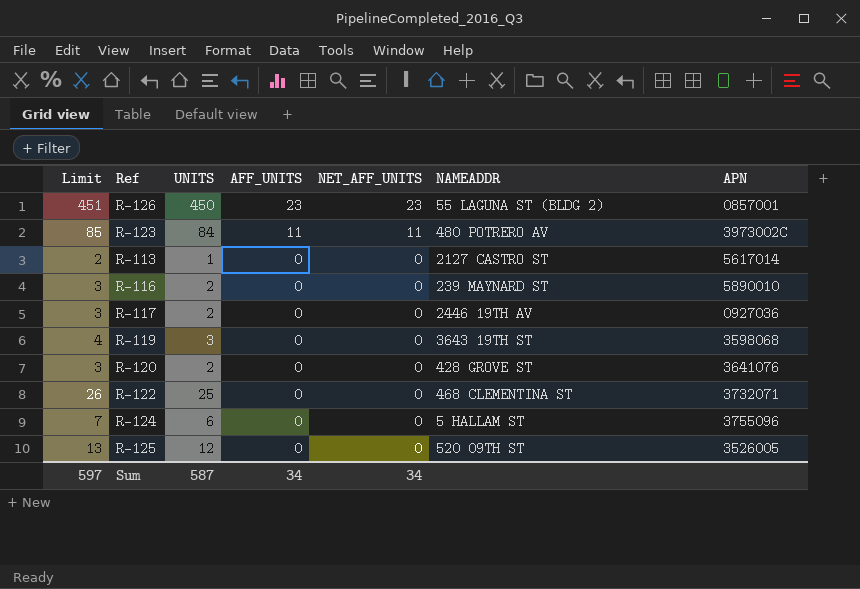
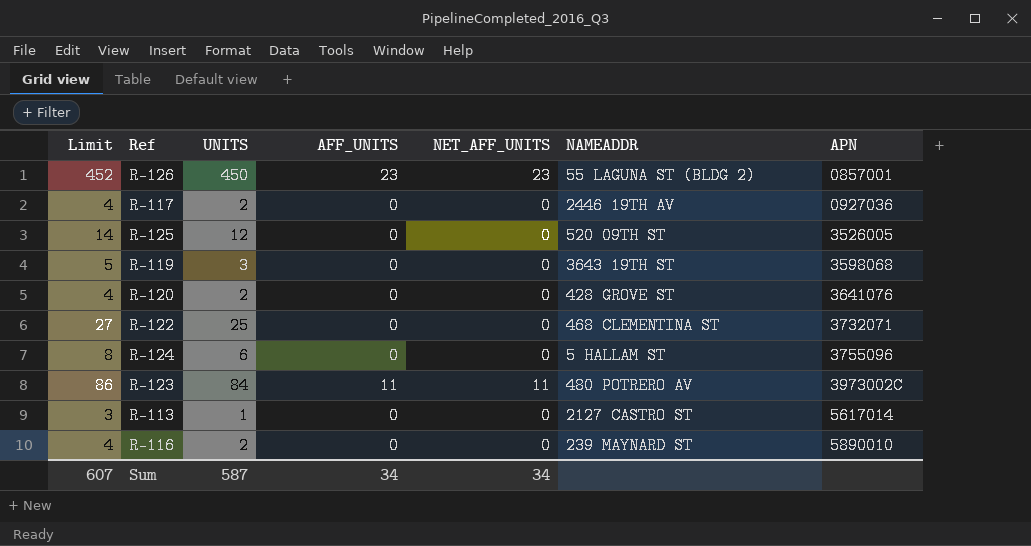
row order: AFF_UNITS descending -> APN ascending
column Limit | formula: [UNITS] + 1 -> [UNITS] + 2
Sum | Limit: 597 -> 607

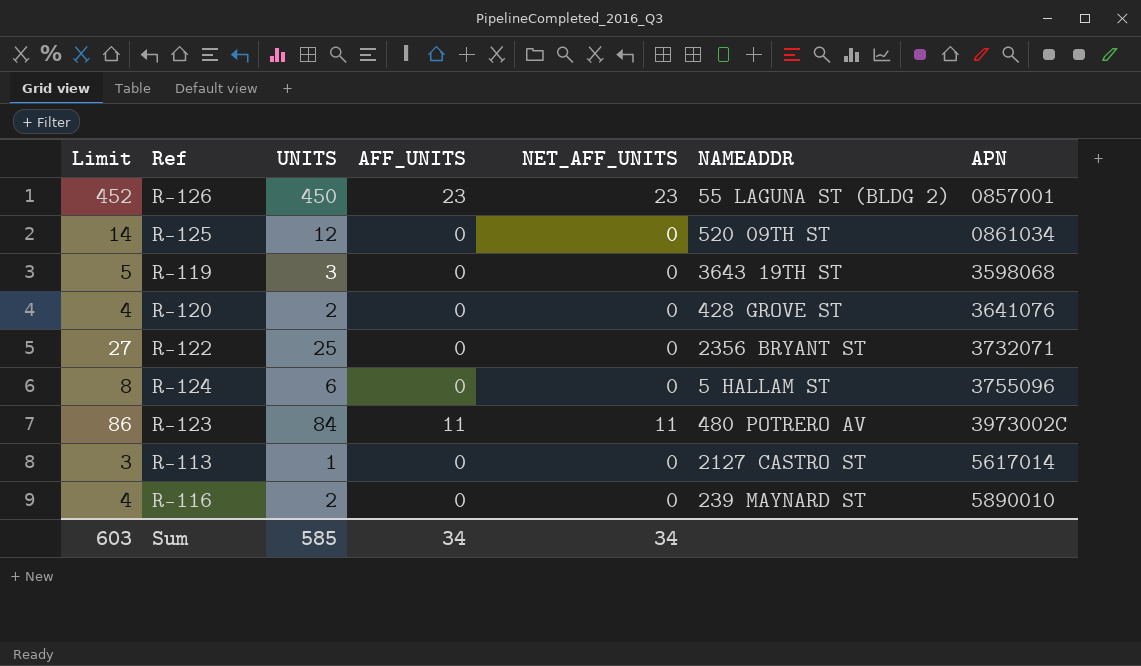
row R-117: 4 | 2 | 0 | 0 | 2446 19TH AV | 0927036 -> none
R-125 | APN: 3526005 -> 0861034
R-122 | NAMEADDR: 468 CLEMENTINA ST -> 2356 BRYANT ST
Sum | Limit: 607 -> 603
Sum | UNITS: 587 -> 585

